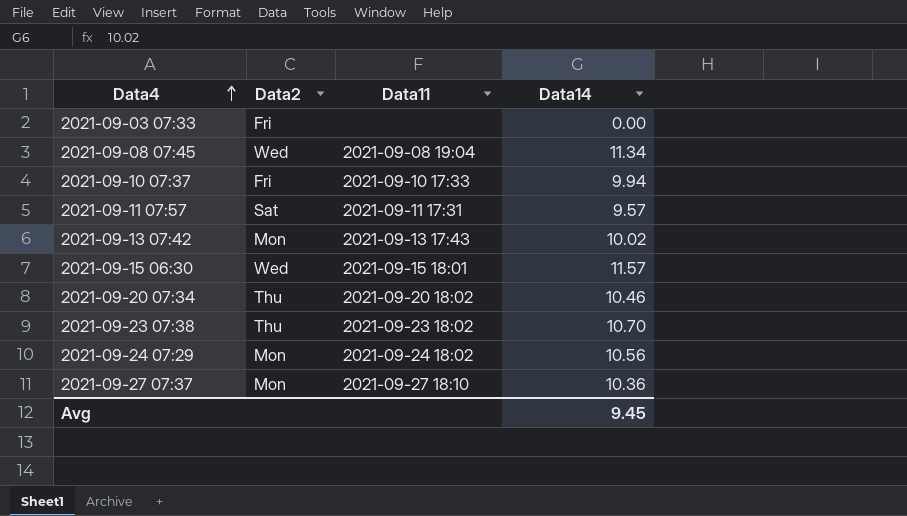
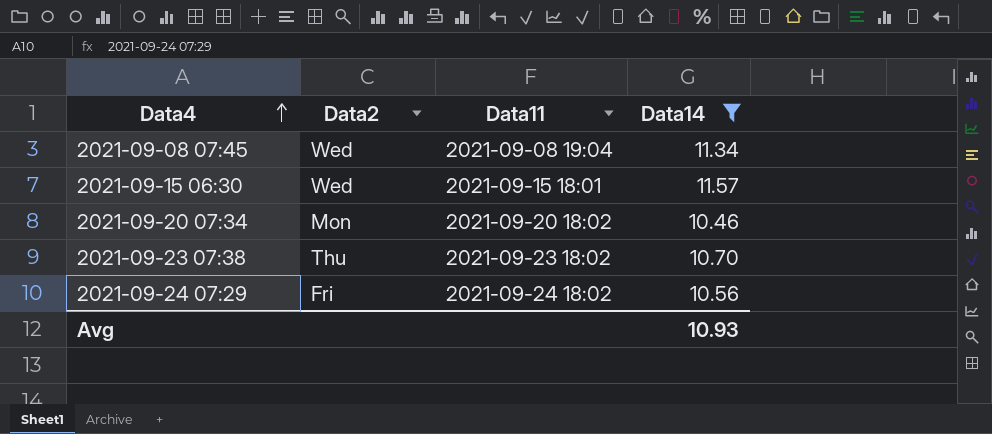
filter: none -> Data14 >= 10.46
2021-09-20 07:34 | Data2: Thu -> Mon
2021-09-24 07:29 | Data2: Mon -> Fri
Avg | Data14: 9.45 -> 10.93

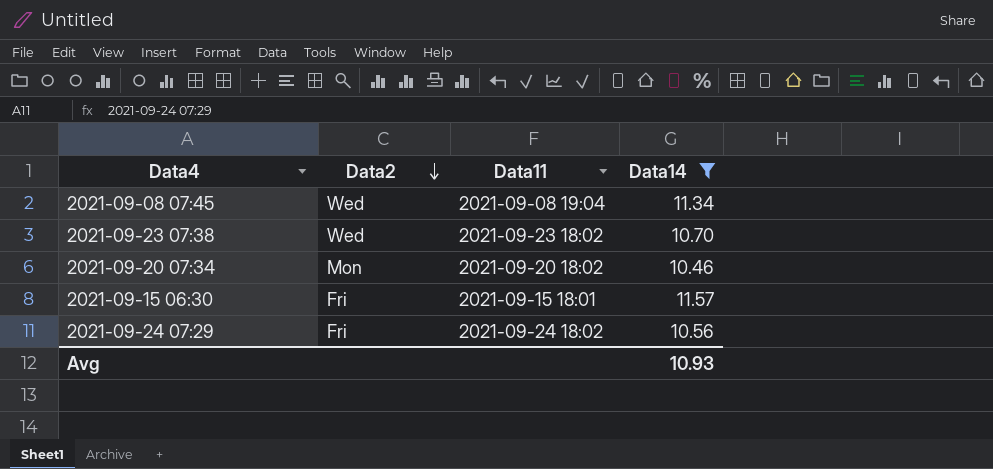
row order: Data4 ascending -> Data2 descending
2021-09-23 07:38 | Data2: Thu -> Wed
2021-09-15 06:30 | Data2: Wed -> Fri

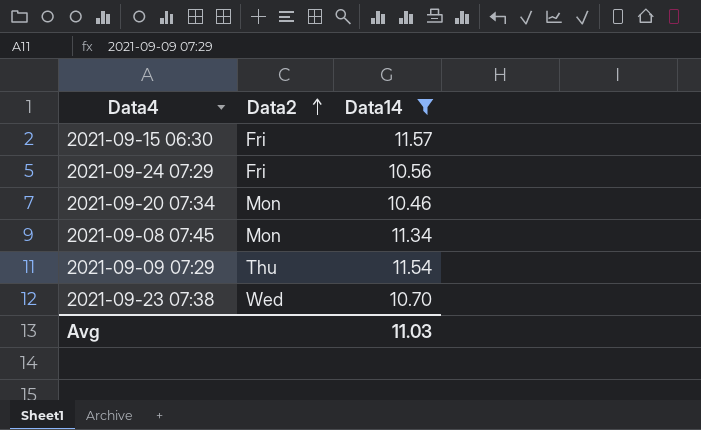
row order: Data2 descending -> Data2 ascending
column Data11 | position: 3 -> none
2021-09-08 07:45 | Data2: Wed -> Mon
row 2021-09-09 07:29: none -> Thu | 11.54
Avg | Data14: 10.93 -> 11.03

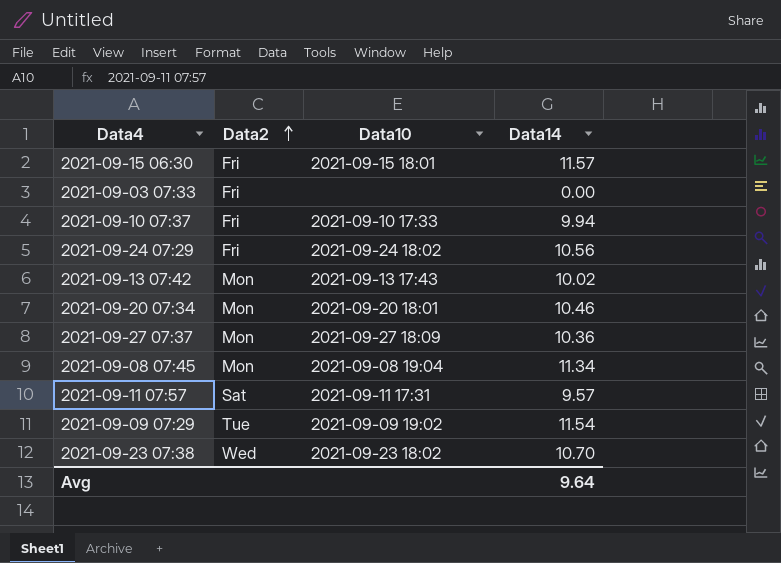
filter: Data14 >= 10.46 -> none
column Data10 | position: none -> 3
2021-09-09 07:29 | Data2: Thu -> Tue
Avg | Data14: 11.03 -> 9.64

